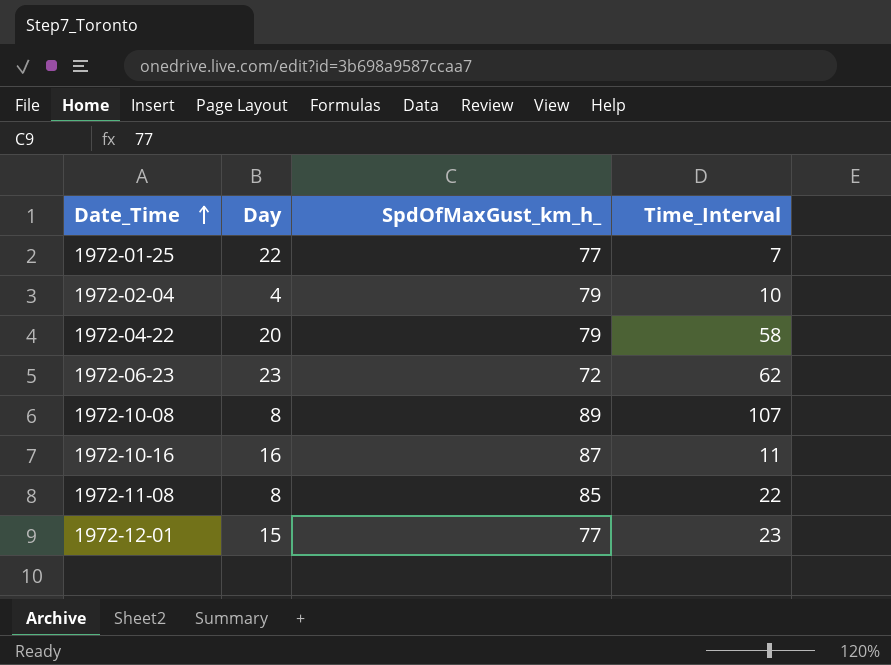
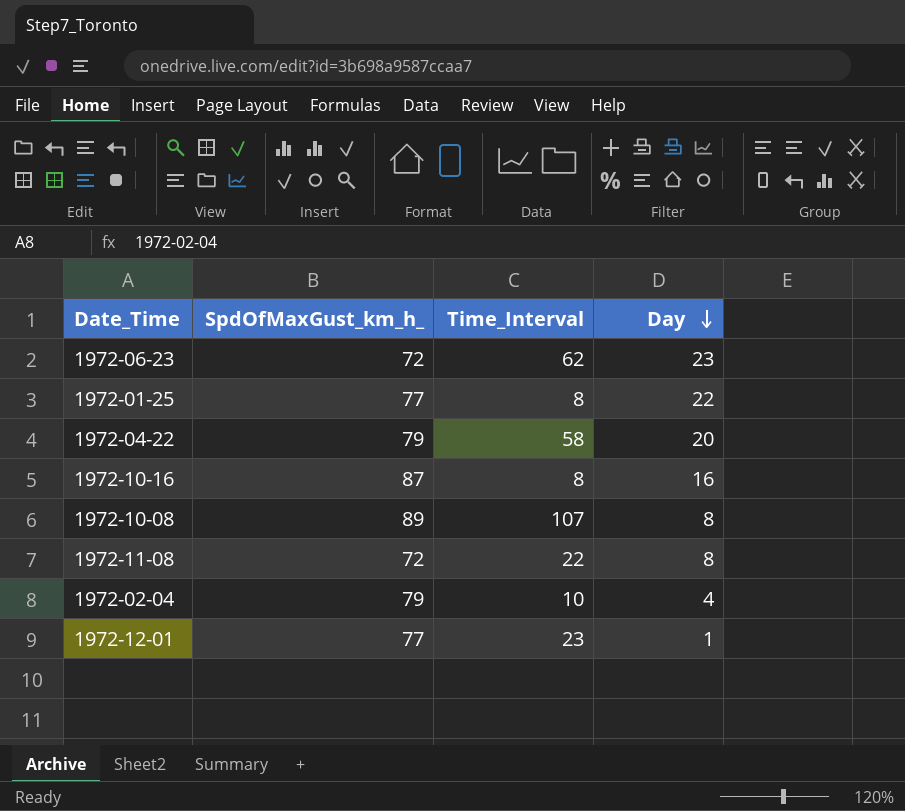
row order: Date_Time ascending -> Day descending
column Day | position: 2 -> 4
1972-01-25 | Time_Interval: 7 -> 8
1972-10-16 | Time_Interval: 11 -> 8
1972-11-08 | SpdOfMaxGust_km_h_: 85 -> 72
1972-12-01 | Day: 15 -> 1

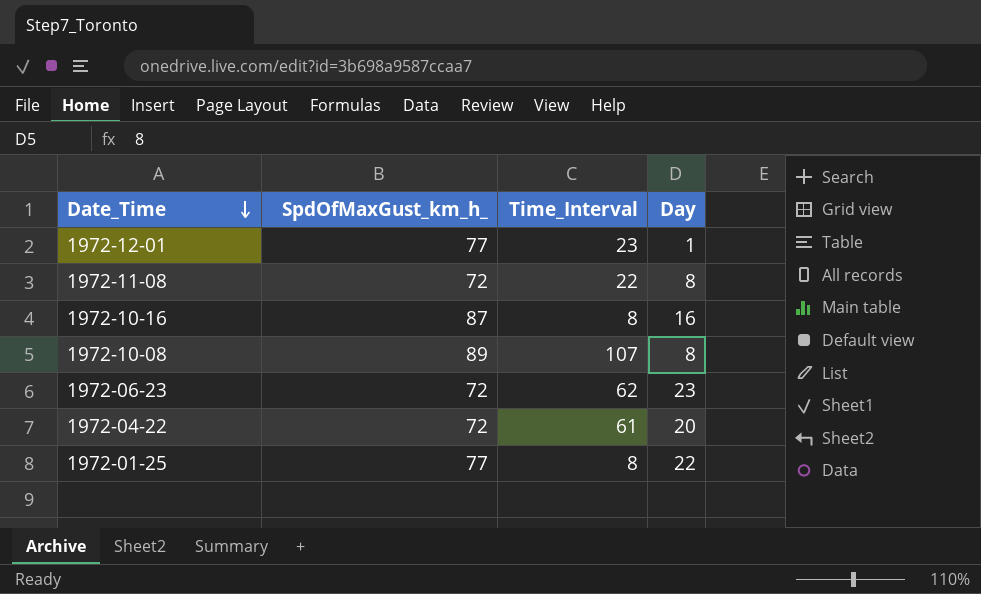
row order: Day descending -> Date_Time descending
row 1972-02-04: 79 | 10 | 4 -> none
1972-04-22 | SpdOfMaxGust_km_h_: 79 -> 72
1972-04-22 | Time_Interval: 58 -> 61

